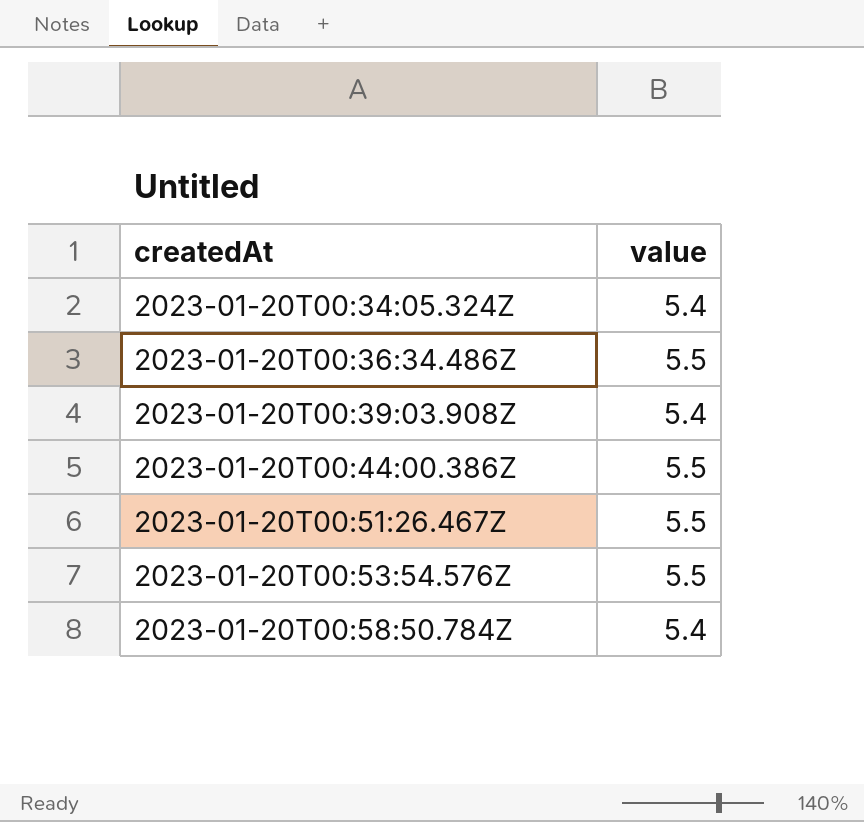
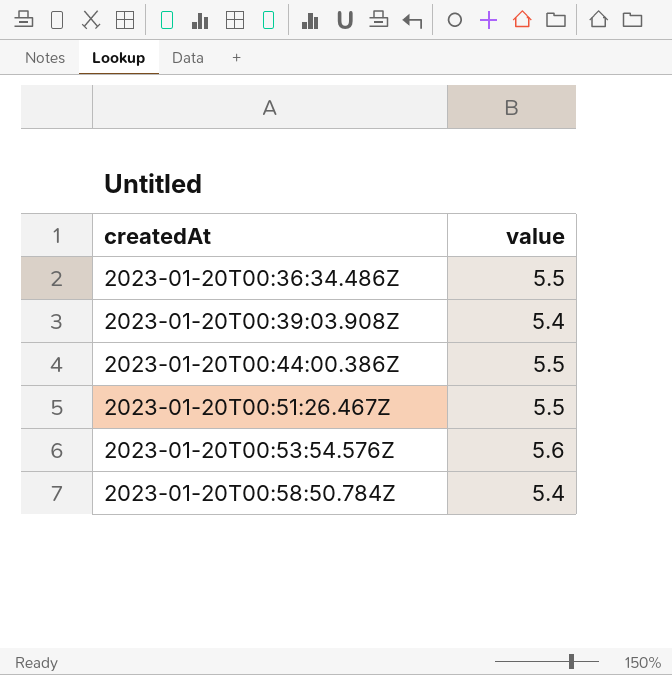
row 2023-01-20T00:34:05.324Z: 5.4 -> none
2023-01-20T00:53:54.576Z | value: 5.5 -> 5.6

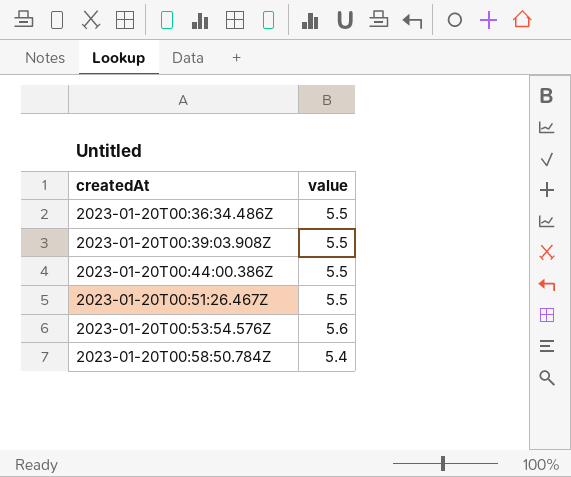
2023-01-20T00:39:03.908Z | value: 5.4 -> 5.5

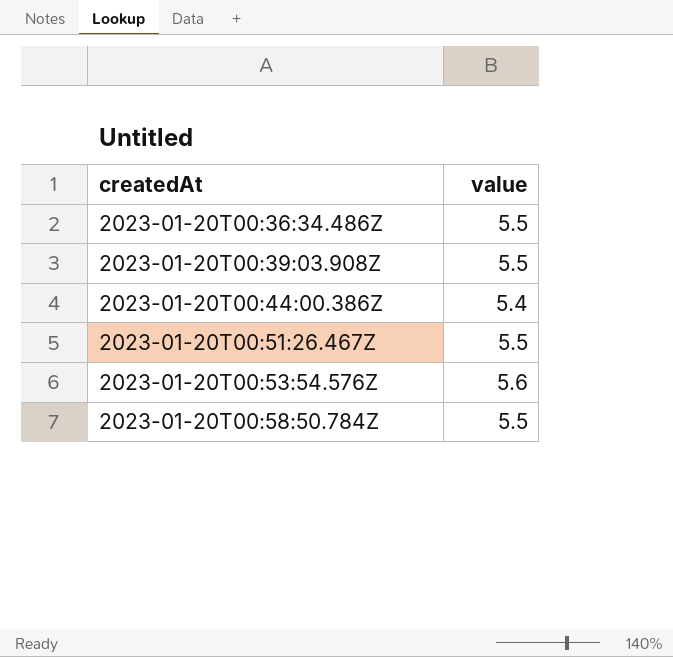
2023-01-20T00:44:00.386Z | value: 5.5 -> 5.4
2023-01-20T00:58:50.784Z | value: 5.4 -> 5.5

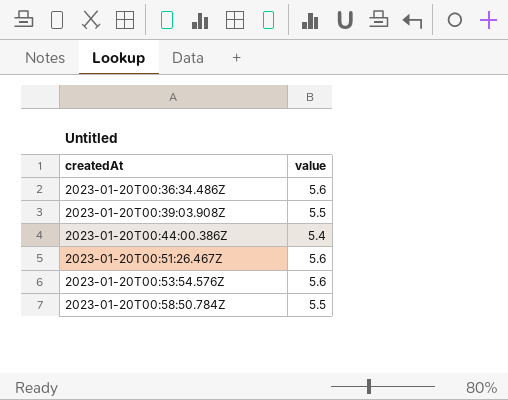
2023-01-20T00:36:34.486Z | value: 5.5 -> 5.6
2023-01-20T00:51:26.467Z | value: 5.5 -> 5.6

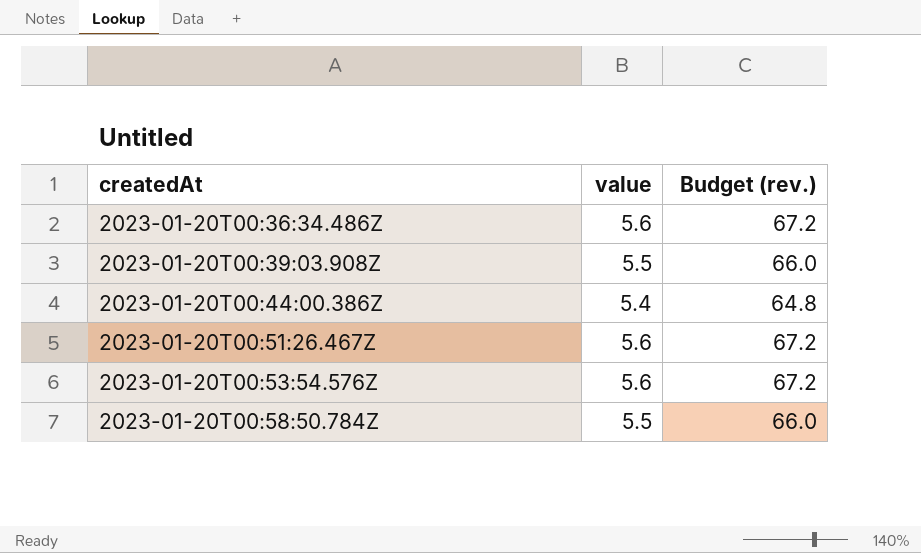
column Budget (rev.) | formula: none -> [value] * 12

